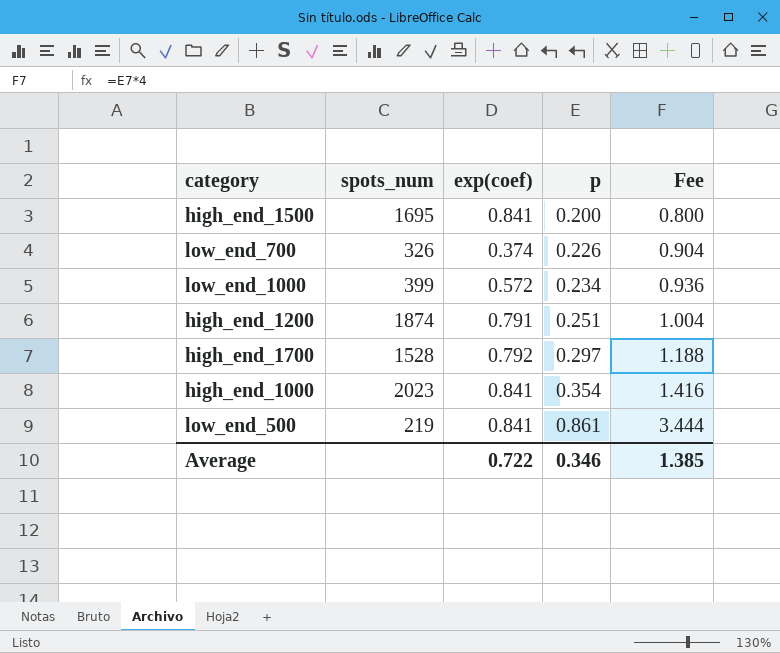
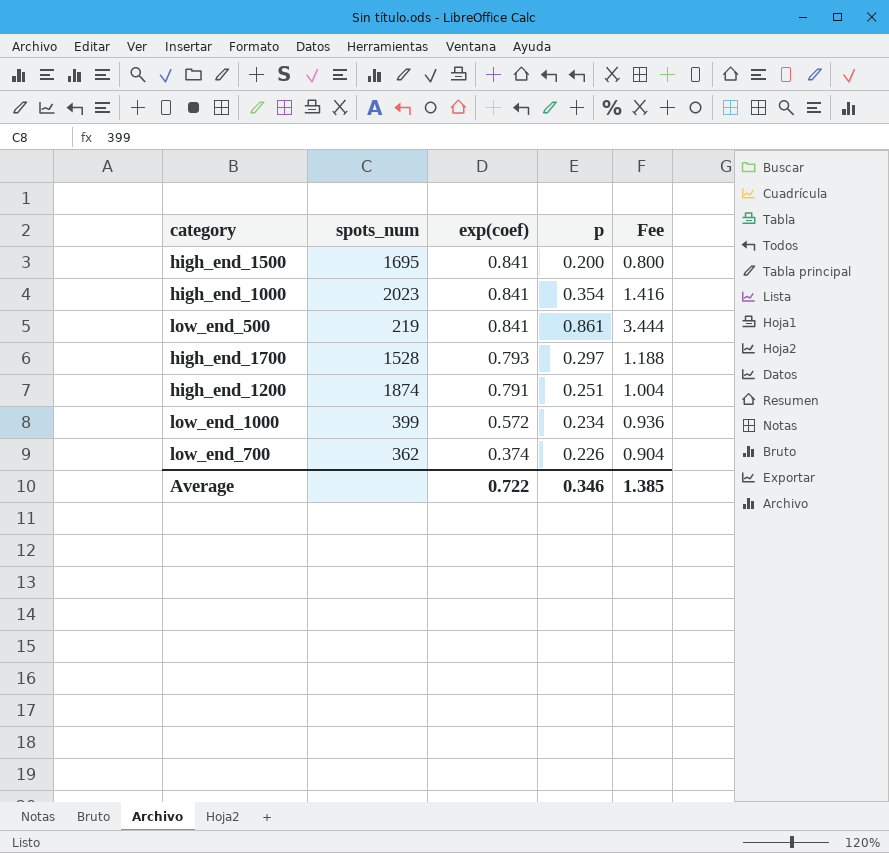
row order: p ascending -> exp(coef) descending
high_end_1700 | exp(coef): 0.792 -> 0.793
low_end_700 | spots_num: 326 -> 362

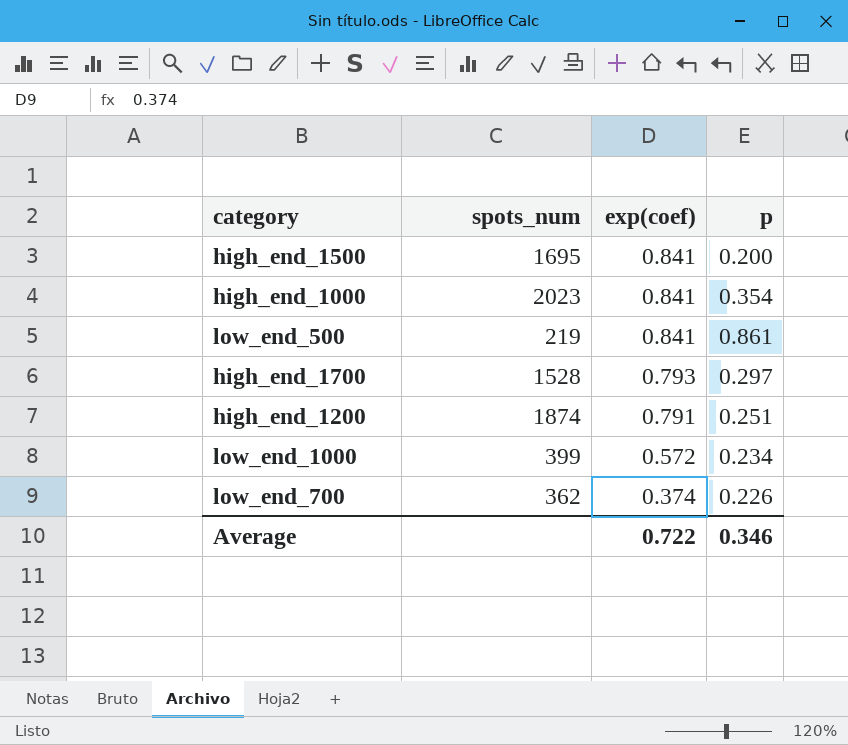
column Fee | formula: [p] * 4 -> none

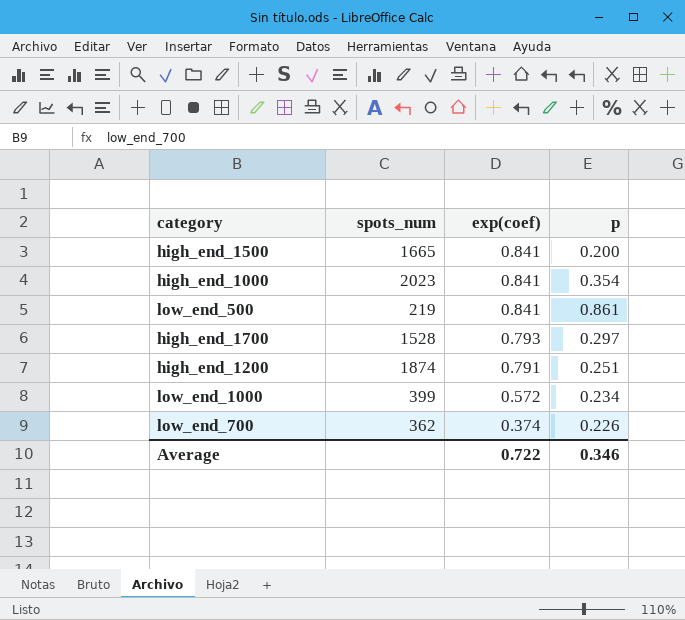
high_end_1500 | spots_num: 1695 -> 1665

